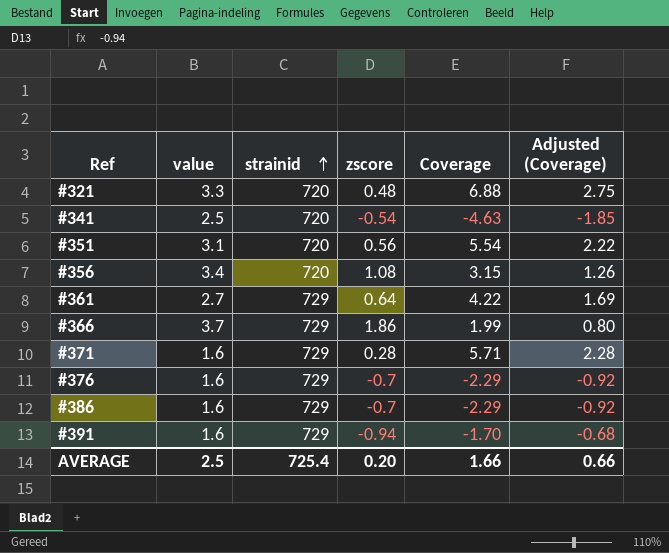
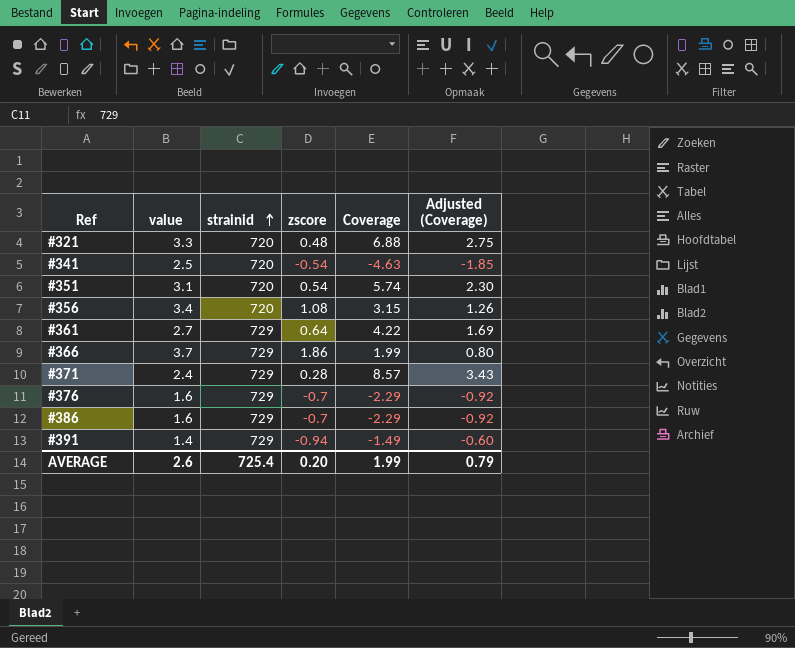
#351 | zscore: 0.56 -> 0.54
#351 | Coverage: 5.54 -> 5.74
#351 | Adjusted (Coverage): 2.22 -> 2.30
#371 | value: 1.6 -> 2.4
#371 | Coverage: 5.71 -> 8.57
#371 | Adjusted (Coverage): 2.28 -> 3.43
#391 | value: 1.6 -> 1.4
#391 | Coverage: -1.70 -> -1.49
#391 | Adjusted (Coverage): -0.68 -> -0.60
AVERAGE | value: 2.5 -> 2.6
AVERAGE | Coverage: 1.66 -> 1.99
AVERAGE | Adjusted (Coverage): 0.66 -> 0.79

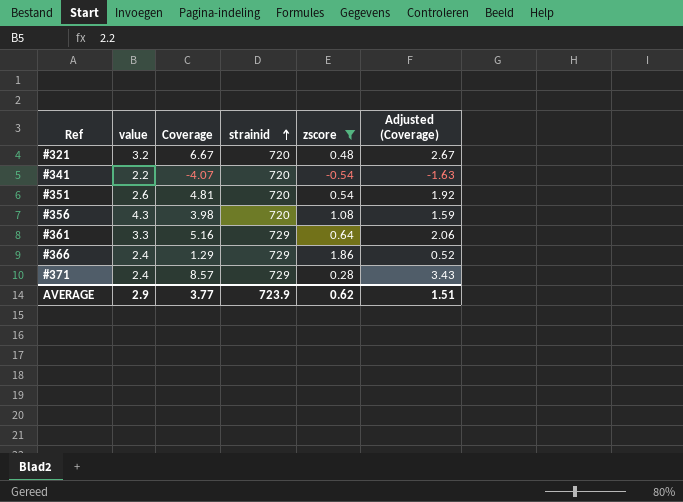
filter: none -> zscore >= -0.54
column Coverage | position: 5 -> 3
#321 | value: 3.3 -> 3.2
#321 | Coverage: 6.88 -> 6.67
#321 | Adjusted (Coverage): 2.75 -> 2.67
#341 | value: 2.5 -> 2.2
#341 | Coverage: -4.63 -> -4.07
#341 | Adjusted (Coverage): -1.85 -> -1.63
#351 | value: 3.1 -> 2.6
#351 | Coverage: 5.74 -> 4.81
#351 | Adjusted (Coverage): 2.30 -> 1.92
#356 | value: 3.4 -> 4.3
#356 | Coverage: 3.15 -> 3.98
#356 | Adjusted (Coverage): 1.26 -> 1.59
#361 | value: 2.7 -> 3.3
#361 | Coverage: 4.22 -> 5.16
#361 | Adjusted (Coverage): 1.69 -> 2.06
#366 | value: 3.7 -> 2.4
#366 | Coverage: 1.99 -> 1.29
#366 | Adjusted (Coverage): 0.80 -> 0.52
AVERAGE | value: 2.6 -> 2.9
AVERAGE | Coverage: 1.99 -> 3.77
AVERAGE | strainid: 725.4 -> 723.9
AVERAGE | zscore: 0.20 -> 0.62
AVERAGE | Adjusted (Coverage): 0.79 -> 1.51

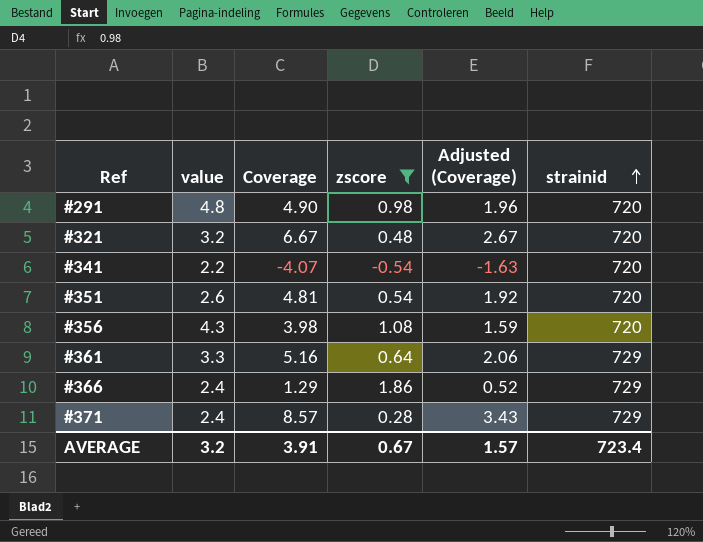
column strainid | position: 4 -> 6
row #291: none -> 4.8 | 4.90 | 0.98 | 1.96 | 720
AVERAGE | value: 2.9 -> 3.2
AVERAGE | Coverage: 3.77 -> 3.91
AVERAGE | zscore: 0.62 -> 0.67
AVERAGE | Adjusted (Coverage): 1.51 -> 1.57
AVERAGE | strainid: 723.9 -> 723.4

